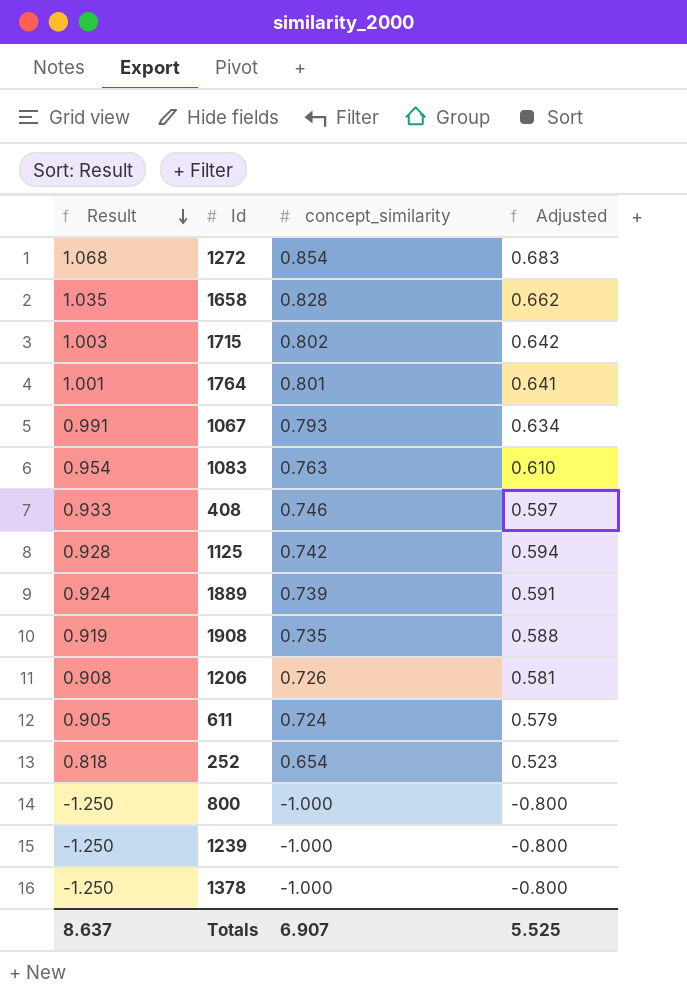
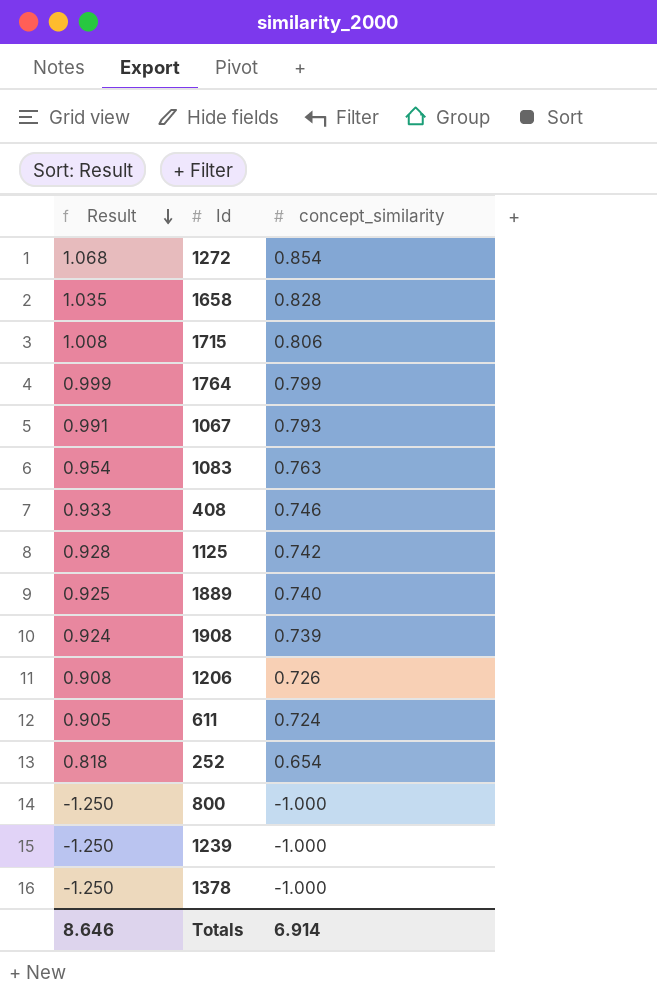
column Adjusted | formula: [concept_similarity] * 0.8 -> none
1715 | Result: 1.003 -> 1.008
1715 | concept_similarity: 0.802 -> 0.806
1764 | Result: 1.001 -> 0.999
1764 | concept_similarity: 0.801 -> 0.799
1889 | Result: 0.924 -> 0.925
1889 | concept_similarity: 0.739 -> 0.740
1908 | Result: 0.919 -> 0.924
1908 | concept_similarity: 0.735 -> 0.739
Totals | Result: 8.637 -> 8.646
Totals | concept_similarity: 6.907 -> 6.914

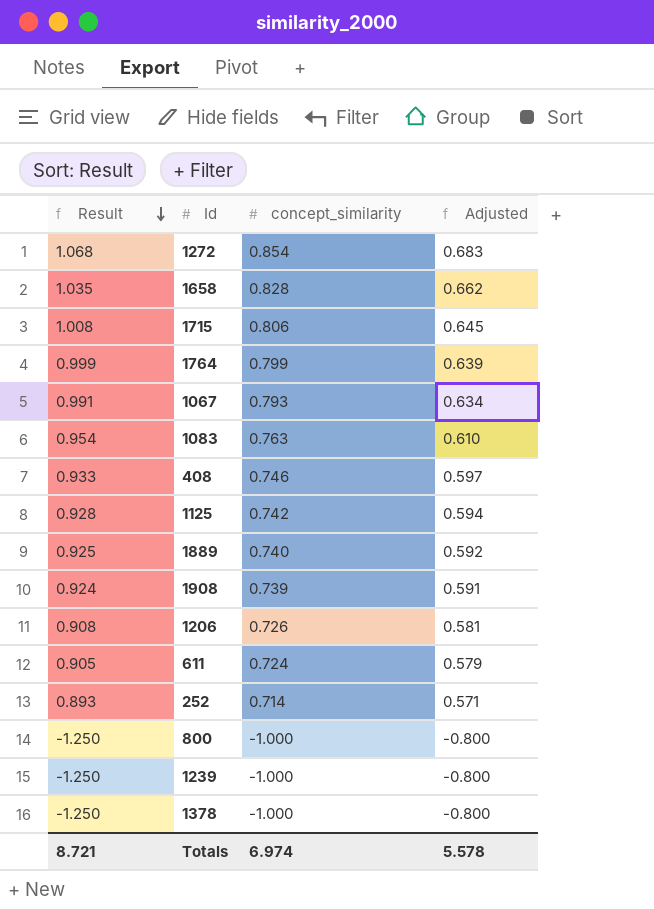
column Adjusted | formula: none -> [concept_similarity] * 0.8
252 | Result: 0.818 -> 0.893
252 | concept_similarity: 0.654 -> 0.714
Totals | Result: 8.646 -> 8.721
Totals | concept_similarity: 6.914 -> 6.974

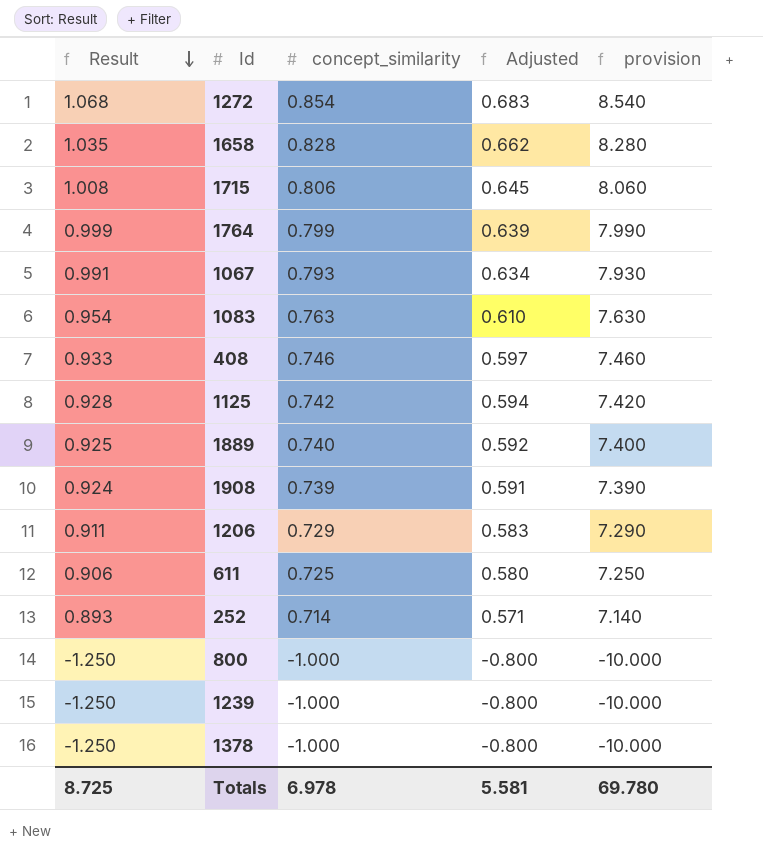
column provision | formula: none -> [concept_similarity] * 10
1206 | Result: 0.908 -> 0.911
1206 | concept_similarity: 0.726 -> 0.729
1206 | Adjusted: 0.581 -> 0.583
611 | Result: 0.905 -> 0.906
611 | concept_similarity: 0.724 -> 0.725
611 | Adjusted: 0.579 -> 0.580
Totals | Result: 8.721 -> 8.725
Totals | concept_similarity: 6.974 -> 6.978
Totals | Adjusted: 5.578 -> 5.581

